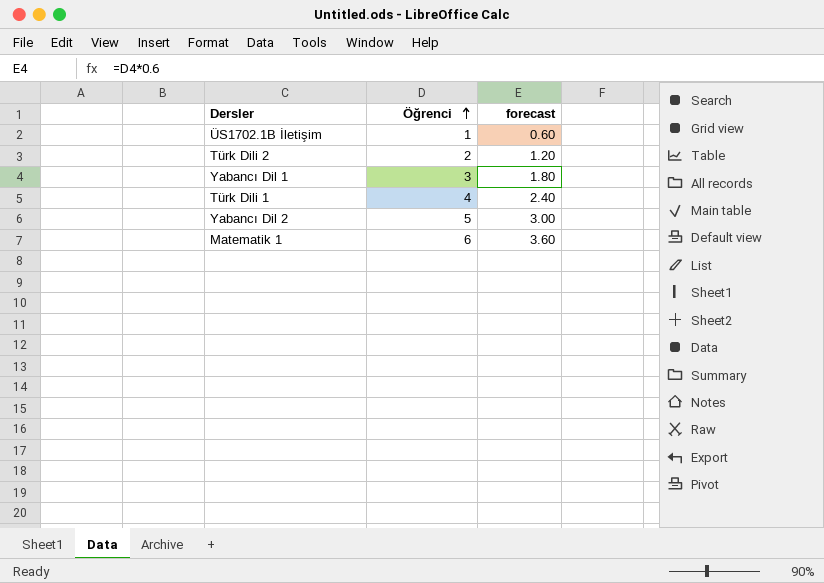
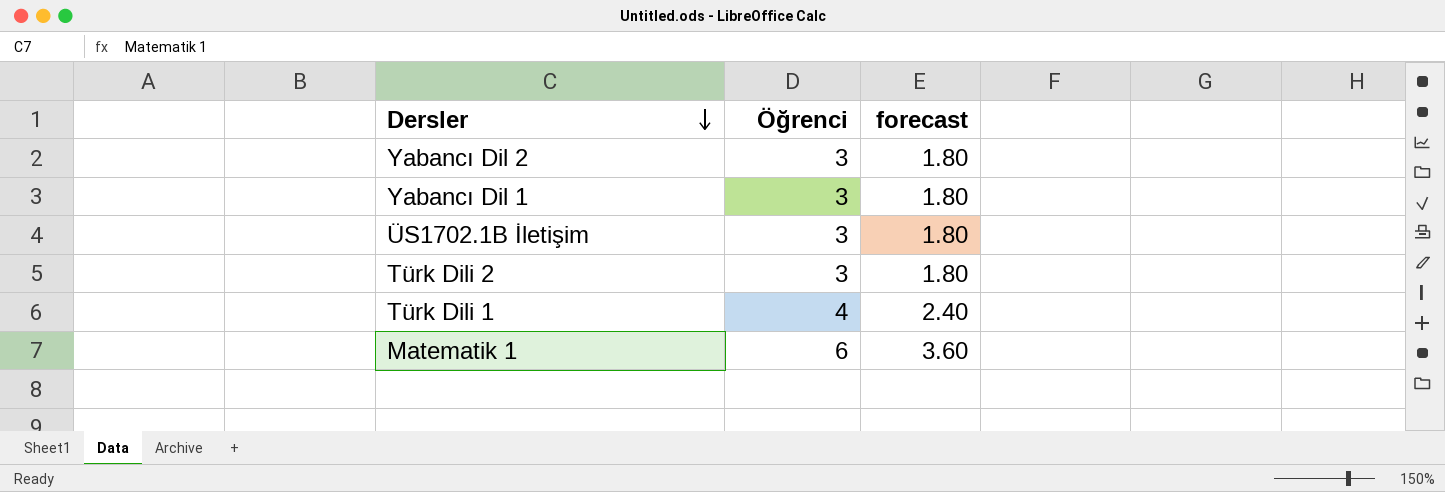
row order: Öğrenci ascending -> Dersler descending
Yabancı Dil 2 | Öğrenci: 5 -> 3
Yabancı Dil 2 | forecast: 3.00 -> 1.80
ÜS1702.1B İletişim | Öğrenci: 1 -> 3
ÜS1702.1B İletişim | forecast: 0.60 -> 1.80
Türk Dili 2 | Öğrenci: 2 -> 3
Türk Dili 2 | forecast: 1.20 -> 1.80

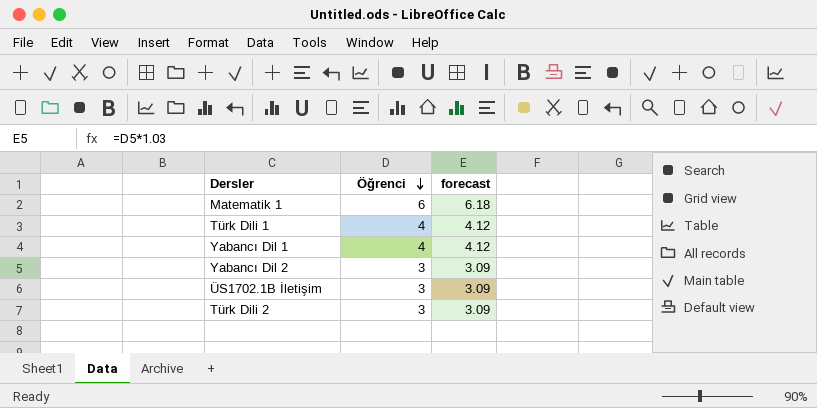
row order: Dersler descending -> Öğrenci descending
column forecast | formula: [Öğrenci] * 0.6 -> [Öğrenci] * 1.03
Yabancı Dil 1 | Öğrenci: 3 -> 4

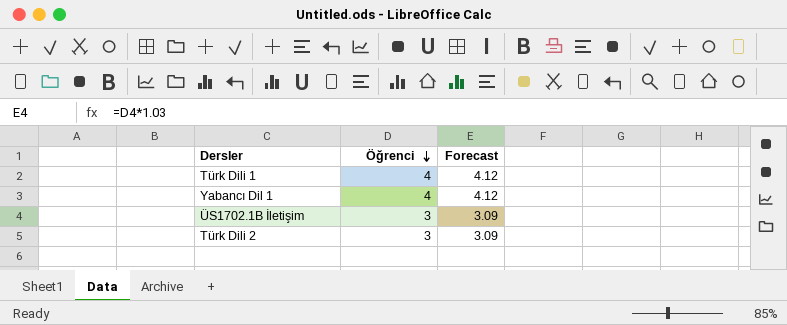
column name: forecast -> Forecast
row Matematik 1: 6 | 6.18 -> none
row Yabancı Dil 2: 3 | 3.09 -> none

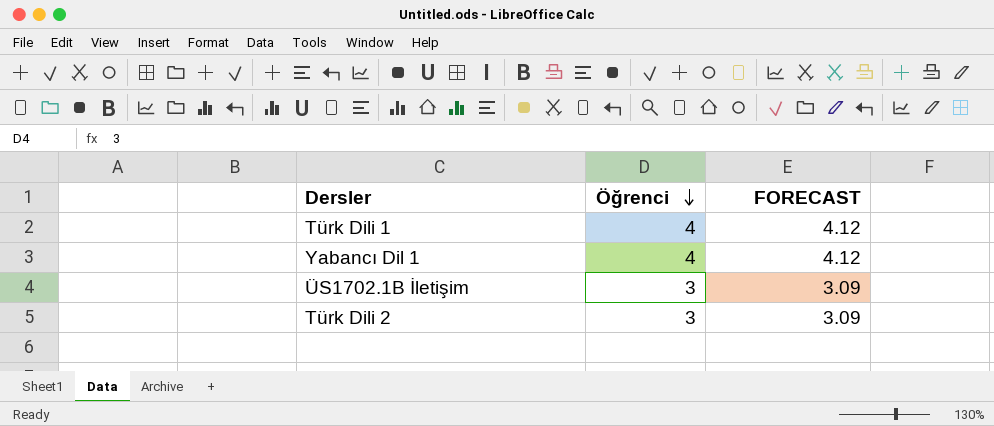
column name: Forecast -> FORECAST

